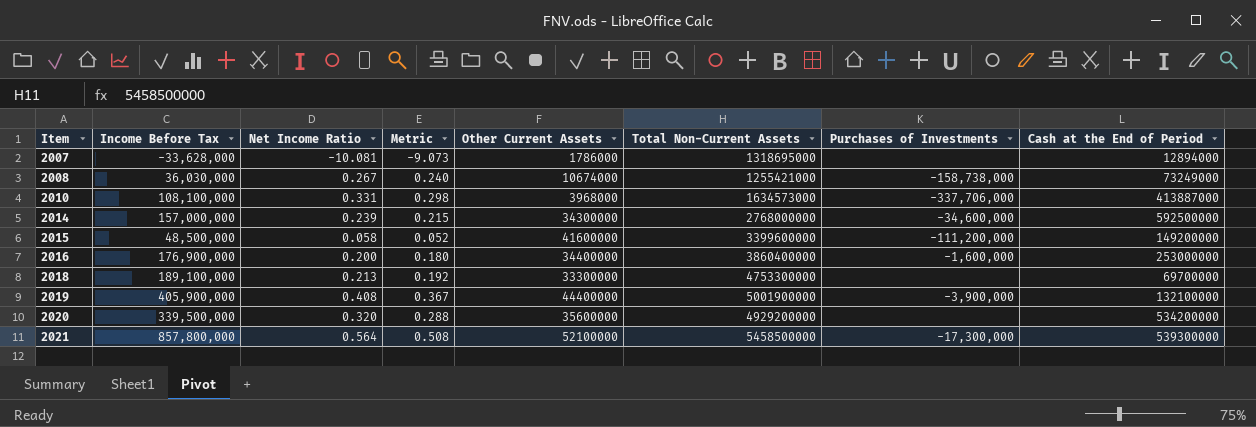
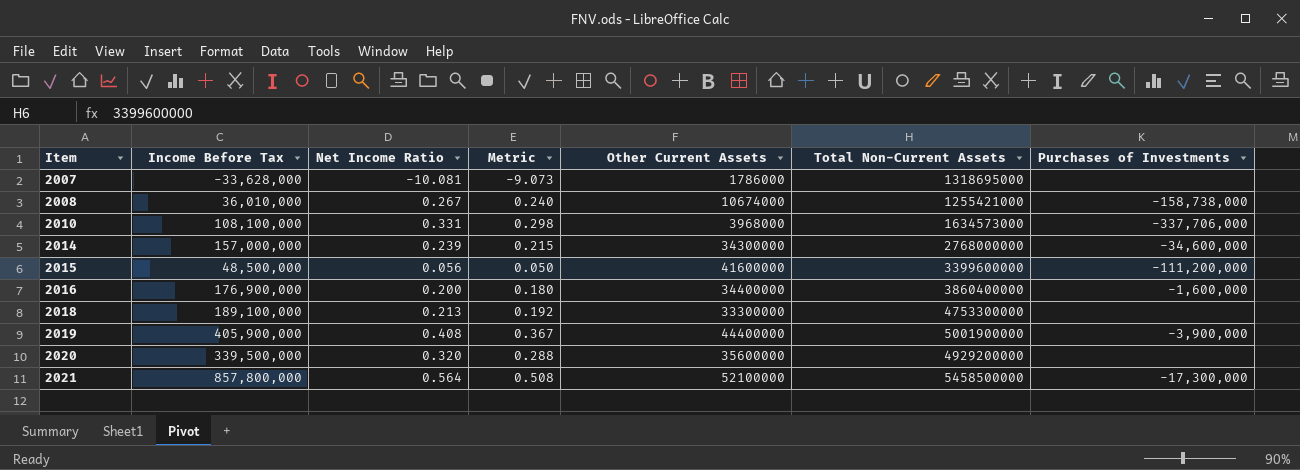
column Cash at the End of Period | position: 8 -> none
2008 | Income Before Tax: 36,030,000 -> 36,010,000
2015 | Net Income Ratio: 0.058 -> 0.056
2015 | Metric: 0.052 -> 0.050

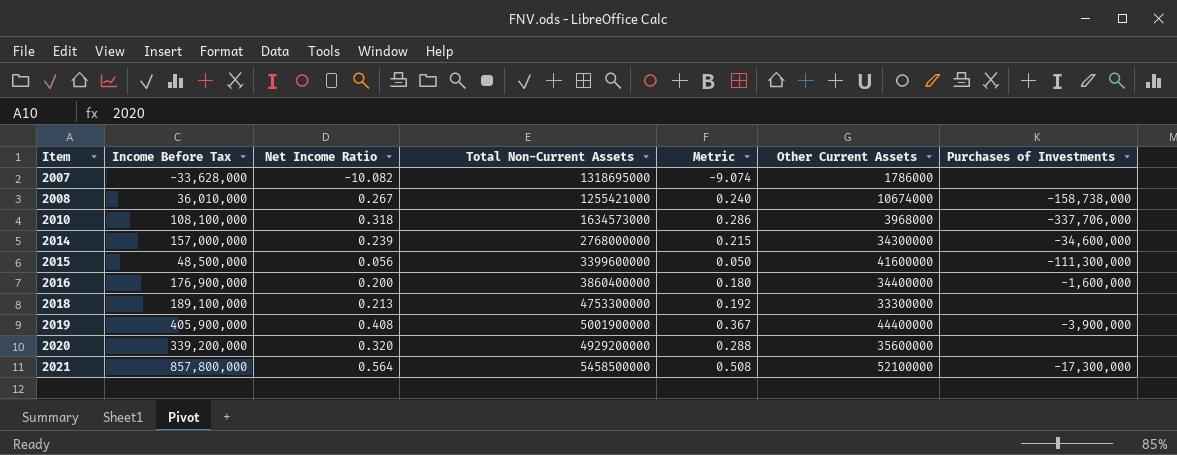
column Total Non-Current Assets | position: 6 -> 4
2007 | Net Income Ratio: -10.081 -> -10.082
2007 | Metric: -9.073 -> -9.074
2010 | Net Income Ratio: 0.331 -> 0.318
2010 | Metric: 0.298 -> 0.286
2015 | Purchases of Investments: -111,200,000 -> -111,300,000
2020 | Income Before Tax: 339,500,000 -> 339,200,000

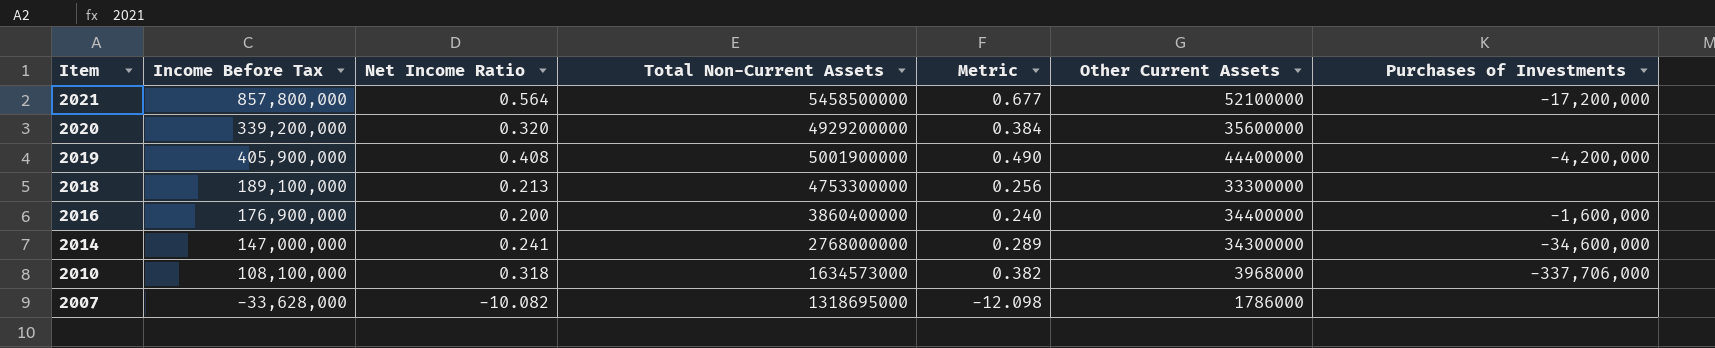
row order: Item ascending -> Item descending
column Metric | formula: [Net Income Ratio] * 0.9 -> [Net Income Ratio] * 1.2
row 2008: 36,010,000 | 0.267 | 1255421000 | 0.240 | 10674000 | -158,738,000 -> none
row 2015: 48,500,000 | 0.056 | 3399600000 | 0.050 | 41600000 | -111,300,000 -> none
2021 | Purchases of Investments: -17,300,000 -> -17,200,000
2019 | Purchases of Investments: -3,900,000 -> -4,200,000
2014 | Income Before Tax: 157,000,000 -> 147,000,000
2014 | Net Income Ratio: 0.239 -> 0.241

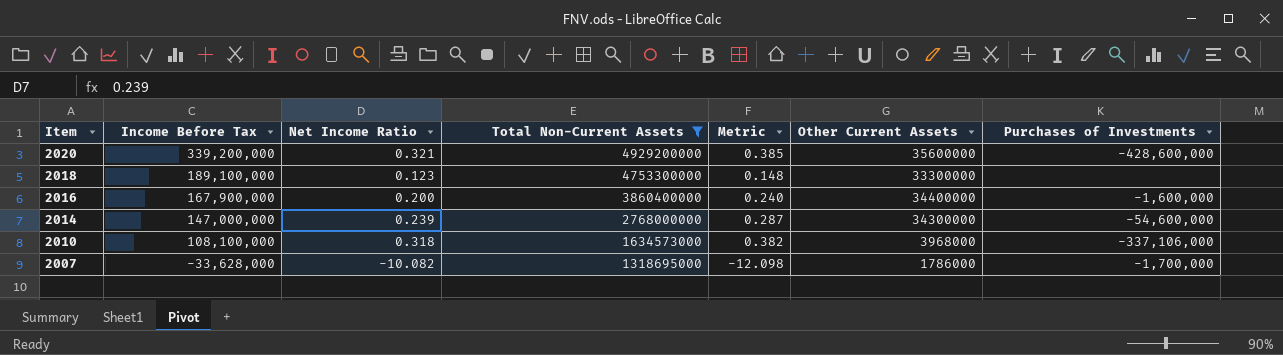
filter: none -> Total Non-Current Assets <= 4929200000
2020 | Net Income Ratio: 0.320 -> 0.321
2020 | Metric: 0.384 -> 0.385
2020 | Purchases of Investments: none -> -428,600,000
2018 | Net Income Ratio: 0.213 -> 0.123
2018 | Metric: 0.256 -> 0.148
2016 | Income Before Tax: 176,900,000 -> 167,900,000
2014 | Net Income Ratio: 0.241 -> 0.239
2014 | Metric: 0.289 -> 0.287
2014 | Purchases of Investments: -34,600,000 -> -54,600,000
2010 | Purchases of Investments: -337,706,000 -> -337,106,000
2007 | Purchases of Investments: none -> -1,700,000

